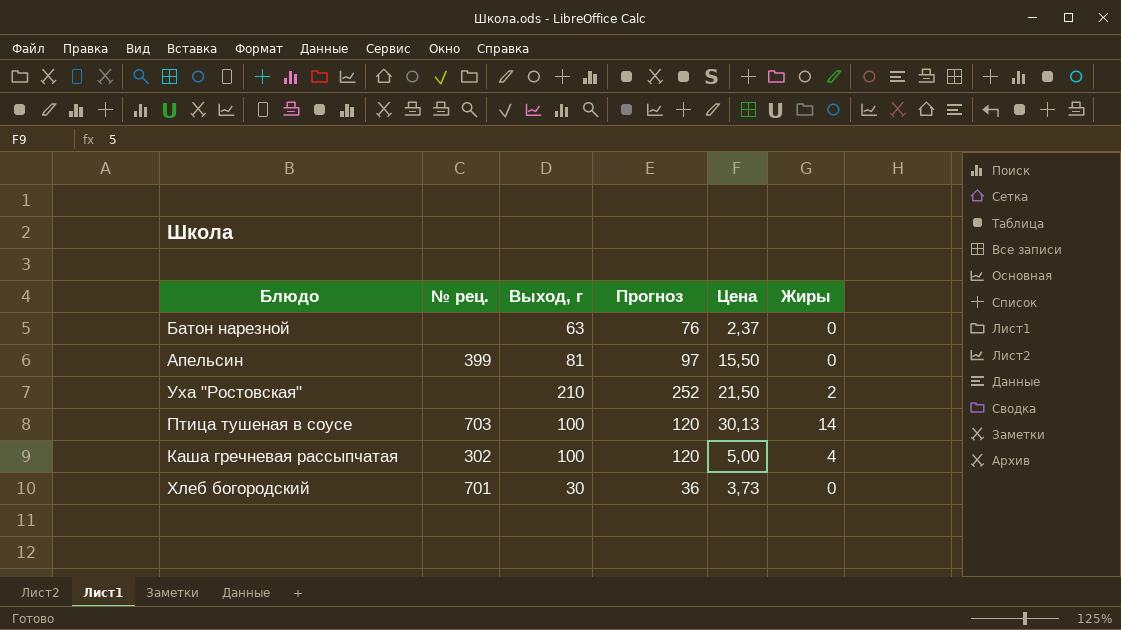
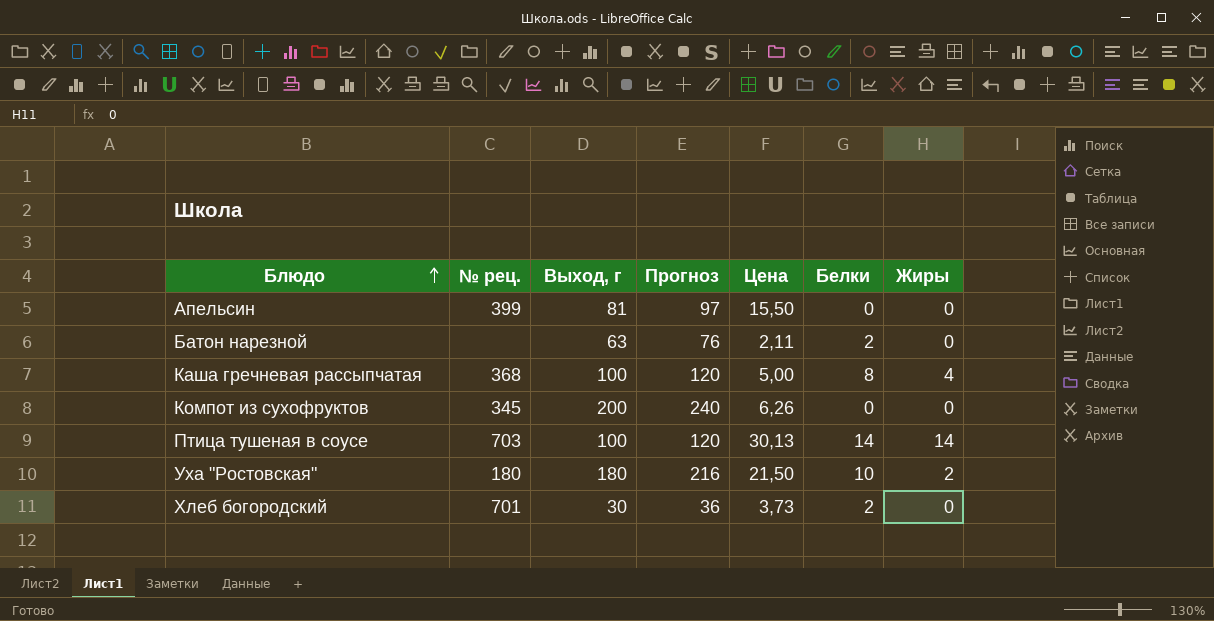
row order: none -> Блюдо ascending
column Белки | position: none -> 6
Батон нарезной | Цена: 2,37 -> 2,11
Каша гречневая рассыпчатая | № рец.: 302 -> 368
row Компот из сухофруктов: none -> 345 | 200 | 240 | 6,26 | 0 | 0
Уха "Ростовская" | № рец.: none -> 180
Уха "Ростовская" | Выход, г: 210 -> 180
Уха "Ростовская" | Прогноз: 252 -> 216

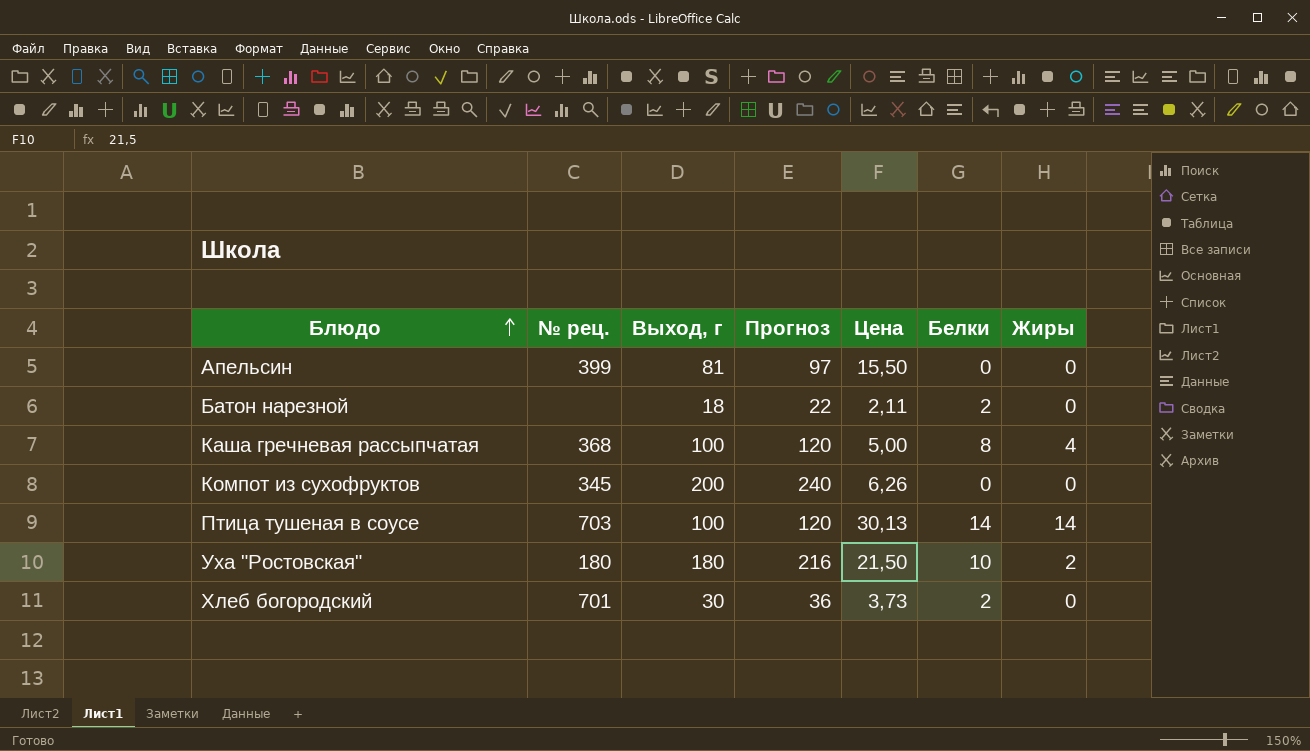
Батон нарезной | Выход, г: 63 -> 18
Батон нарезной | Прогноз: 76 -> 22

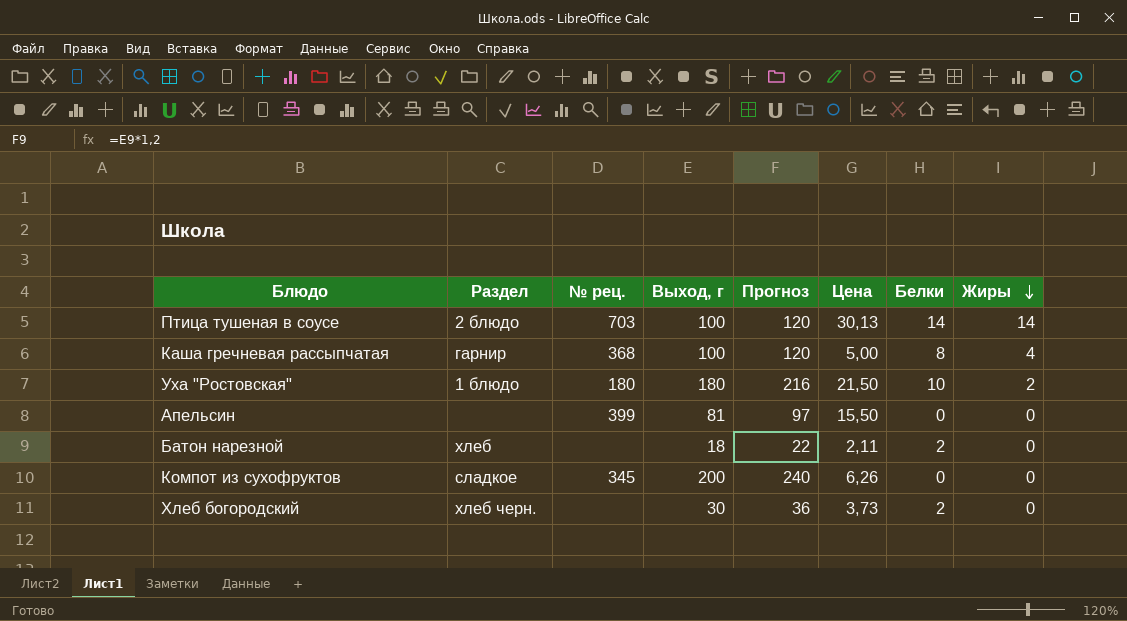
row order: Блюдо ascending -> Жиры descending
column Раздел | position: none -> 2
Хлеб богородский | № рец.: 701 -> none

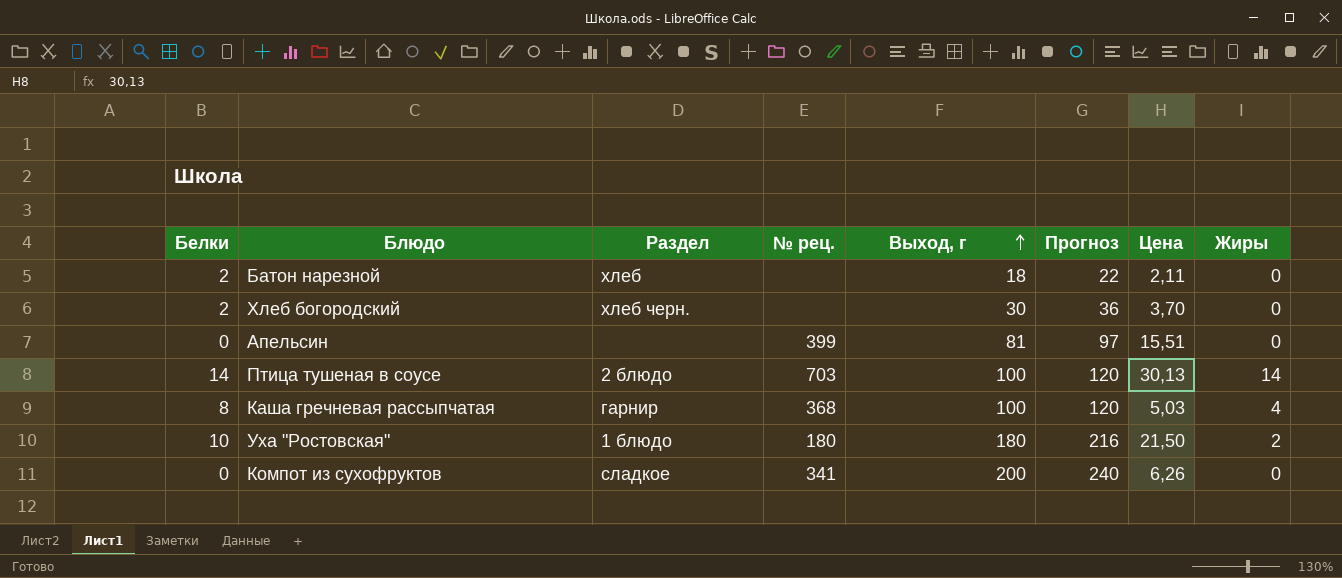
row order: Жиры descending -> Выход, г ascending
column Белки | position: 7 -> 1
Хлеб богородский | Цена: 3,73 -> 3,70
Апельсин | Цена: 15,50 -> 15,51
Каша гречневая рассыпчатая | Цена: 5,00 -> 5,03
Компот из сухофруктов | № рец.: 345 -> 341

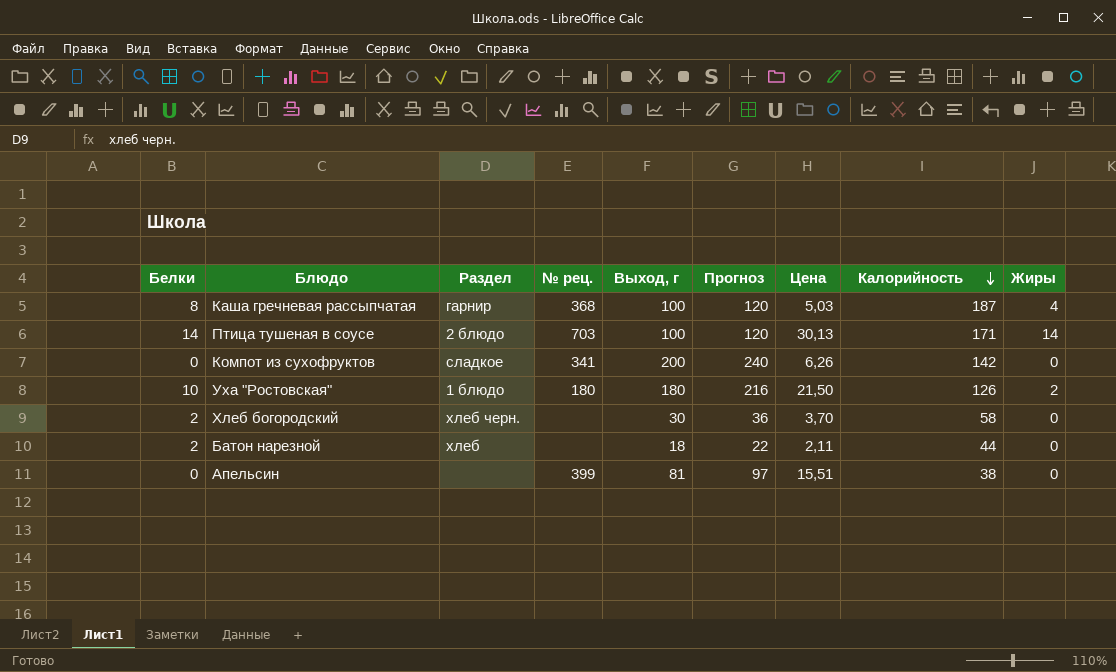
row order: Выход, г ascending -> Калорийность descending
column Калорийность | position: none -> 8

